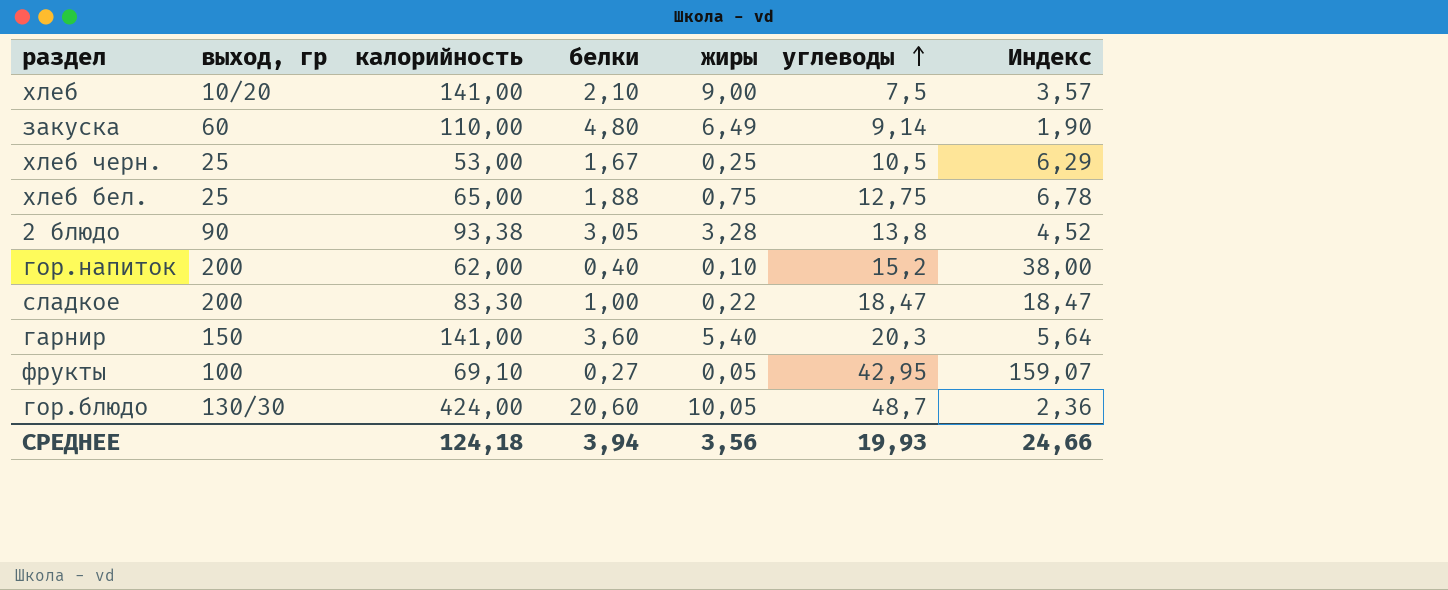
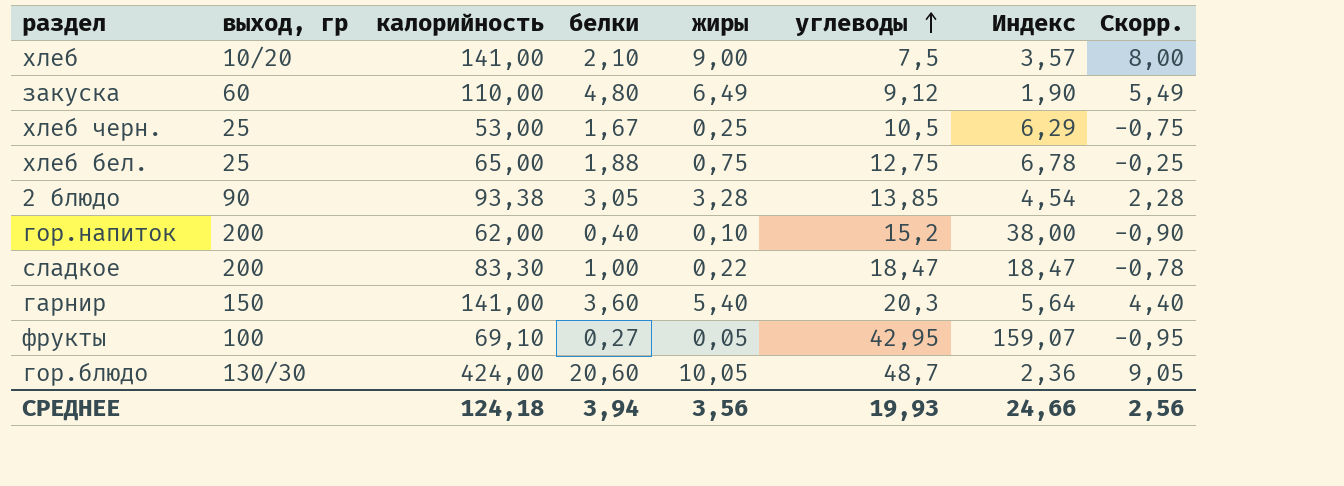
column Скорр. | formula: none -> [жиры] - 1
закуска | углеводы: 9,14 -> 9,12
2 блюдо | углеводы: 13,8 -> 13,85
2 блюдо | Индекс: 4,52 -> 4,54

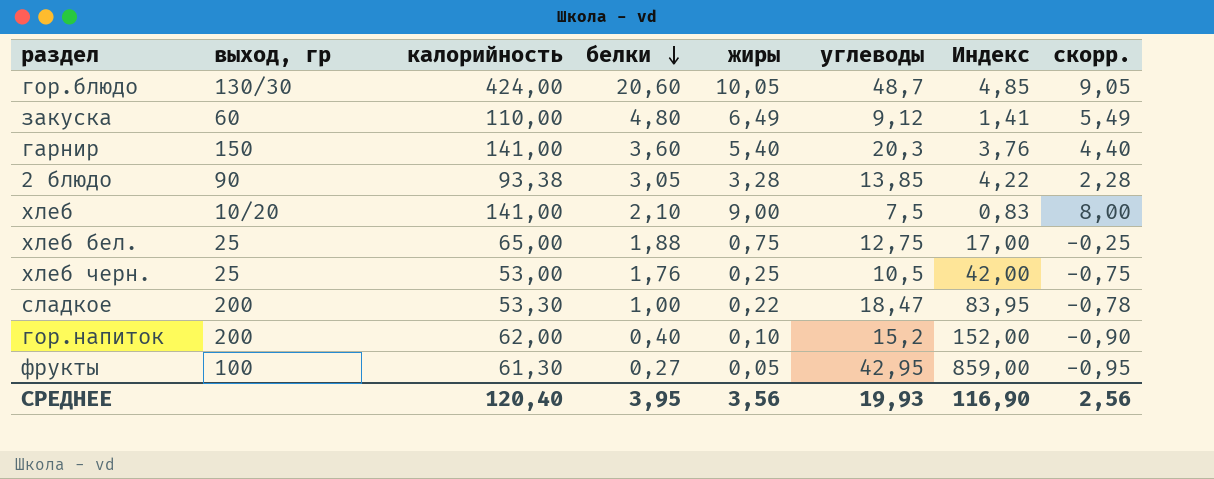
row order: углеводы ascending -> белки descending
column Индекс | formula: [углеводы] / [белки] -> [углеводы] / [жиры]
column name: Скорр. -> скорр.
хлеб черн. | белки: 1,67 -> 1,76
сладкое | калорийность: 83,30 -> 53,30
фрукты | калорийность: 69,10 -> 61,30
СРЕДНЕЕ | калорийность: 124,18 -> 120,40
СРЕДНЕЕ | белки: 3,94 -> 3,95
СРЕДНЕЕ | Индекс: 24,66 -> 116,90

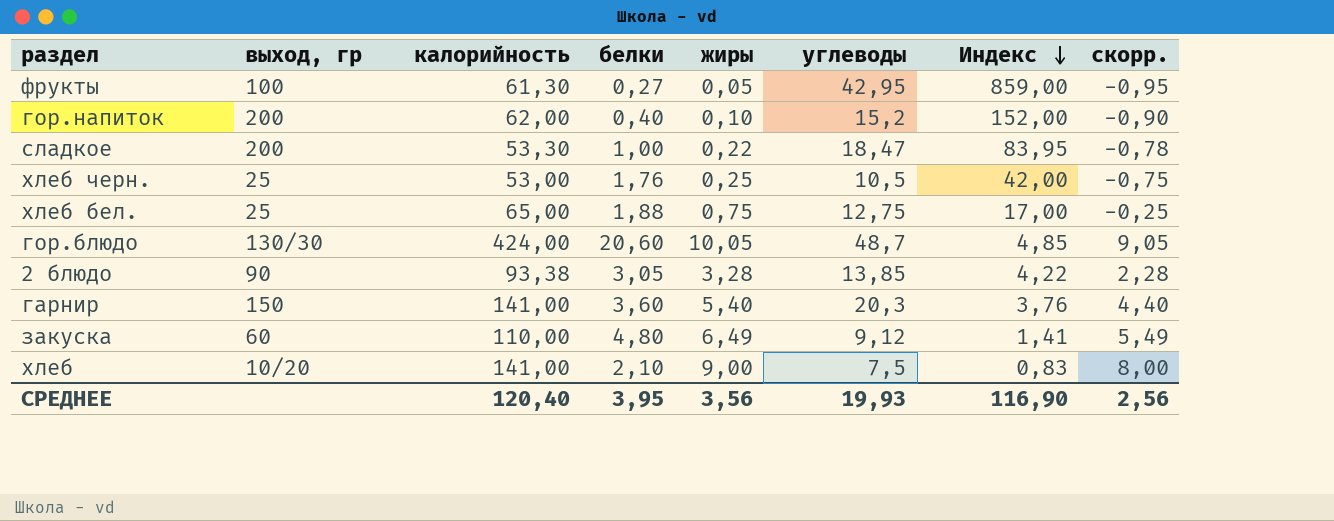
row order: белки descending -> Индекс descending

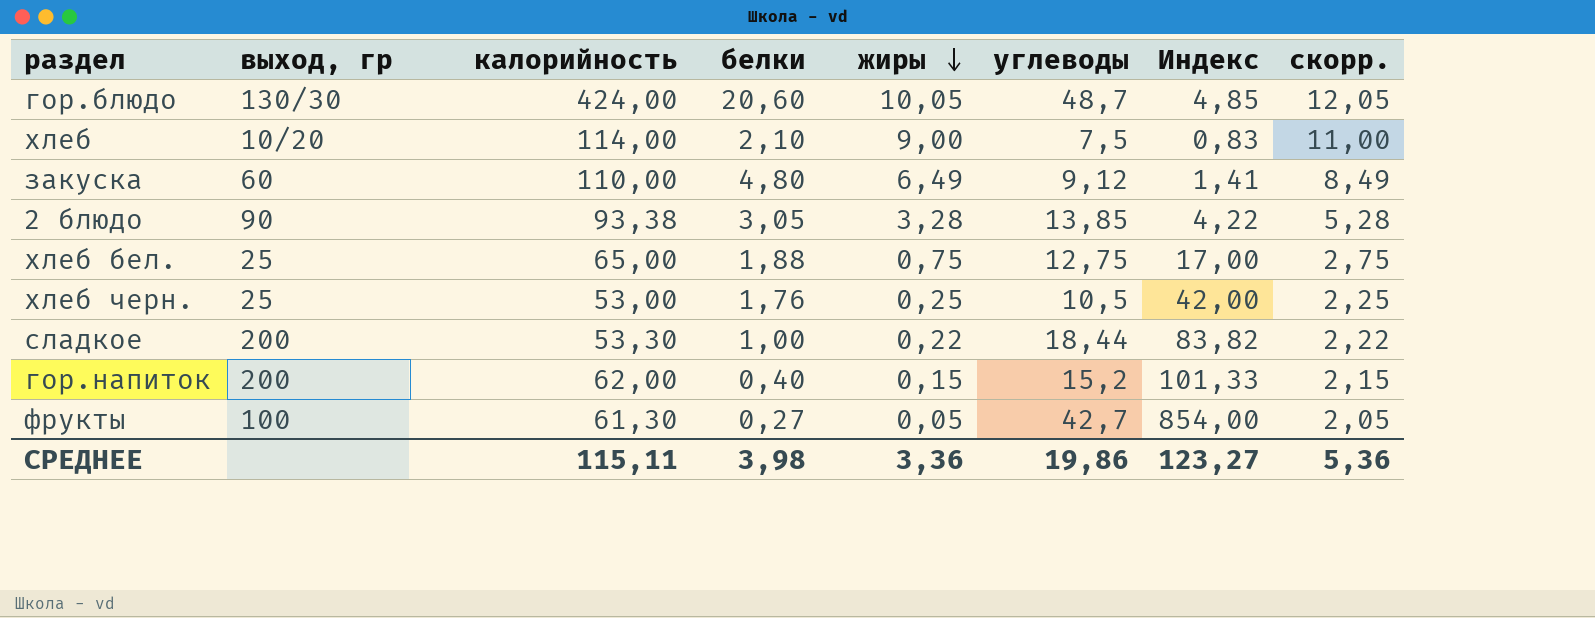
row order: Индекс descending -> жиры descending
column скорр. | formula: [жиры] - 1 -> [жиры] + 2
row гарнир: 150 | 141,00 | 3,60 | 5,40 | 20,3 | 3,76 | 4,40 -> none
хлеб | калорийность: 141,00 -> 114,00
сладкое | углеводы: 18,47 -> 18,44
сладкое | Индекс: 83,95 -> 83,82
гор.напиток | жиры: 0,10 -> 0,15
гор.напиток | Индекс: 152,00 -> 101,33
фрукты | углеводы: 42,95 -> 42,7
фрукты | Индекс: 859,00 -> 854,00
СРЕДНЕЕ | калорийность: 120,40 -> 115,11
СРЕДНЕЕ | белки: 3,95 -> 3,98
СРЕДНЕЕ | жиры: 3,56 -> 3,36
СРЕДНЕЕ | углеводы: 19,93 -> 19,86
СРЕДНЕЕ | Индекс: 116,90 -> 123,27
СРЕДНЕЕ | скорр.: 2,56 -> 5,36

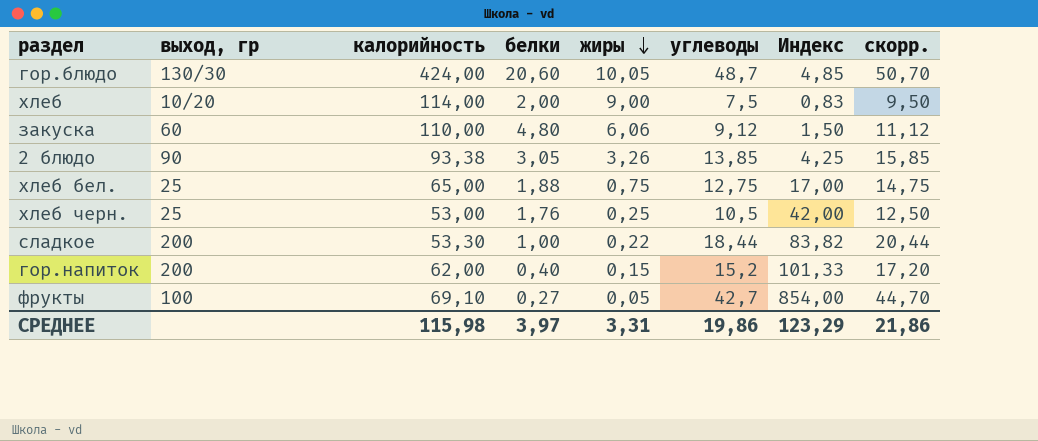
column скорр. | formula: [жиры] + 2 -> [углеводы] + 2
хлеб | белки: 2,10 -> 2,00
закуска | жиры: 6,49 -> 6,06
закуска | Индекс: 1,41 -> 1,50
2 блюдо | жиры: 3,28 -> 3,26
2 блюдо | Индекс: 4,22 -> 4,25
фрукты | калорийность: 61,30 -> 69,10
СРЕДНЕЕ | калорийность: 115,11 -> 115,98
СРЕДНЕЕ | белки: 3,98 -> 3,97
СРЕДНЕЕ | жиры: 3,36 -> 3,31
СРЕДНЕЕ | Индекс: 123,27 -> 123,29
СРЕДНЕЕ | скорр.: 5,36 -> 21,86

